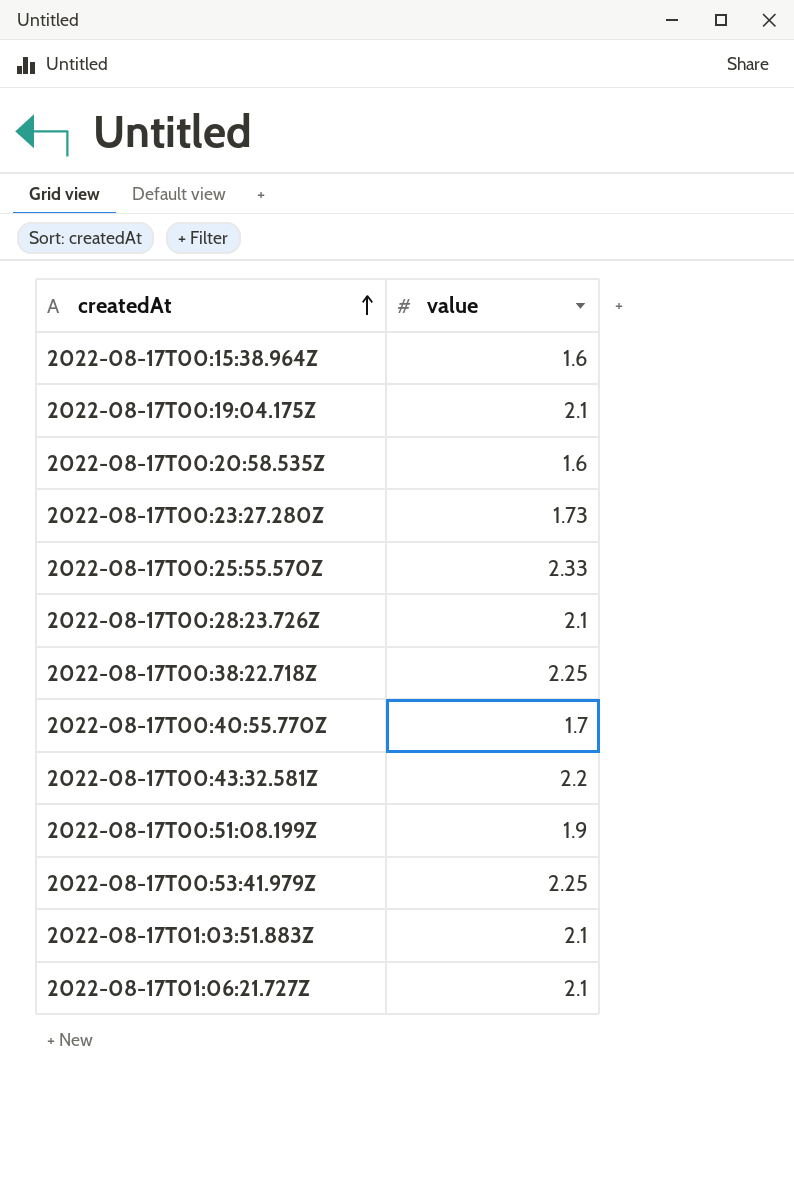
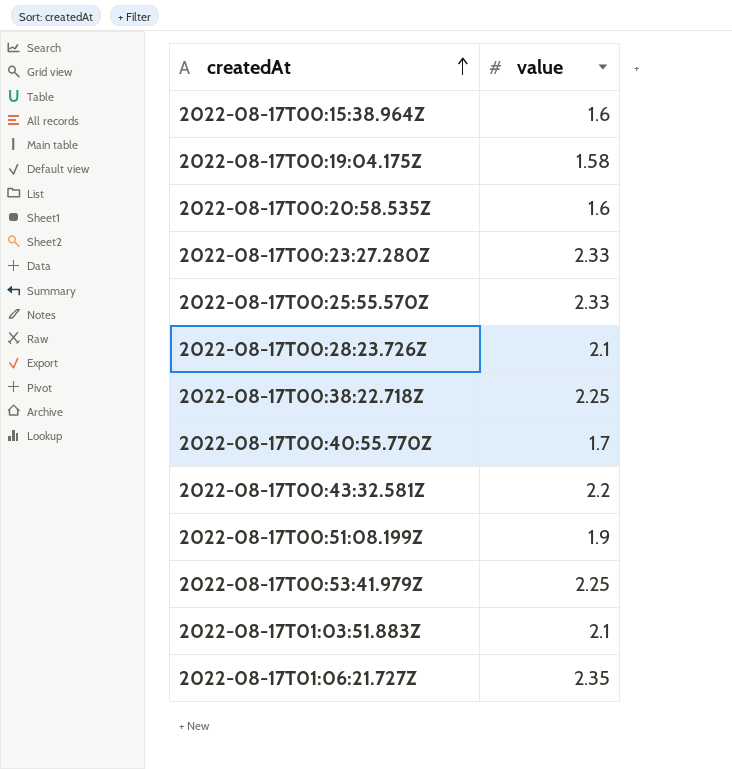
2022-08-17T00:19:04.175Z | value: 2.1 -> 1.58
2022-08-17T00:23:27.280Z | value: 1.73 -> 2.33
2022-08-17T01:06:21.727Z | value: 2.1 -> 2.35

